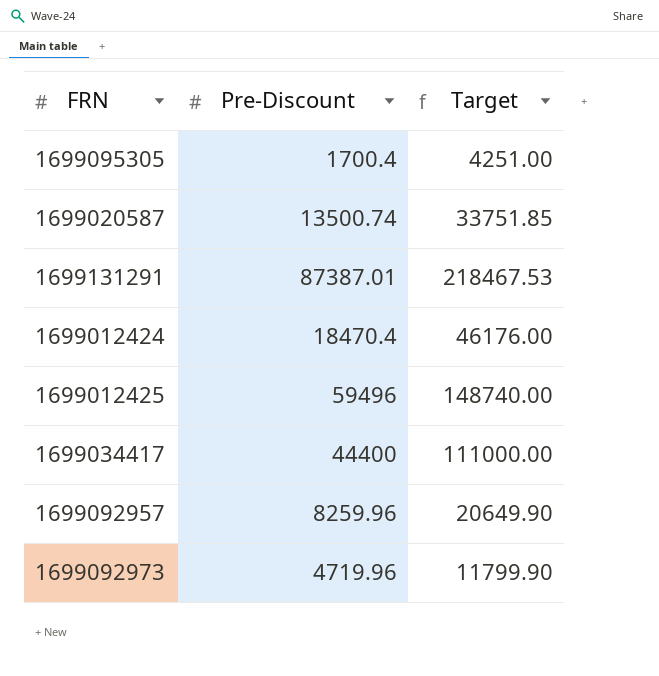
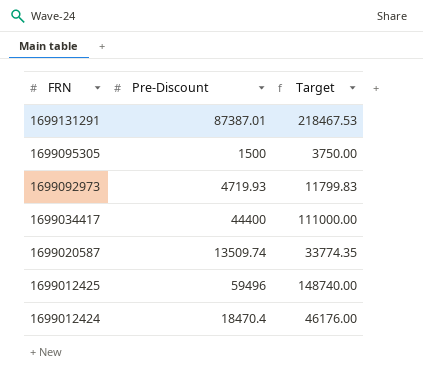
row order: none -> FRN descending
row 1699092957: 8259.96 | 20649.90 -> none
1699095305 | Pre-Discount: 1700.4 -> 1500
1699095305 | Target: 4251.00 -> 3750.00
1699092973 | Pre-Discount: 4719.96 -> 4719.93
1699092973 | Target: 11799.90 -> 11799.83
1699020587 | Pre-Discount: 13500.74 -> 13509.74
1699020587 | Target: 33751.85 -> 33774.35

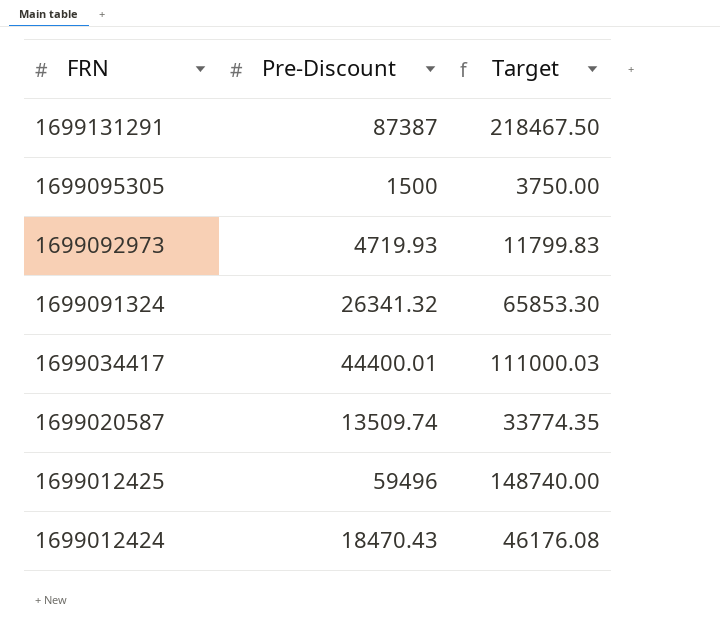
1699131291 | Pre-Discount: 87387.01 -> 87387
1699131291 | Target: 218467.53 -> 218467.50
row 1699091324: none -> 26341.32 | 65853.30
1699034417 | Pre-Discount: 44400 -> 44400.01
1699034417 | Target: 111000.00 -> 111000.03
1699012424 | Pre-Discount: 18470.4 -> 18470.43
1699012424 | Target: 46176.00 -> 46176.08

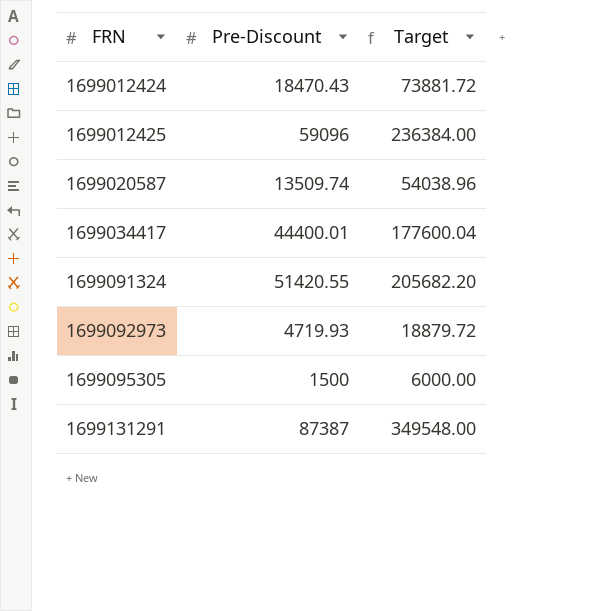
row order: FRN descending -> FRN ascending
column Target | formula: [Pre-Discount] * 2.5 -> [Pre-Discount] * 4
1699012425 | Pre-Discount: 59496 -> 59096
1699091324 | Pre-Discount: 26341.32 -> 51420.55

